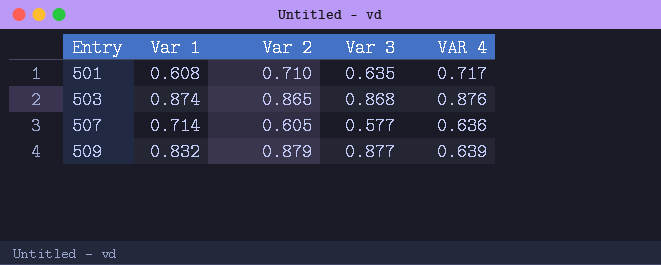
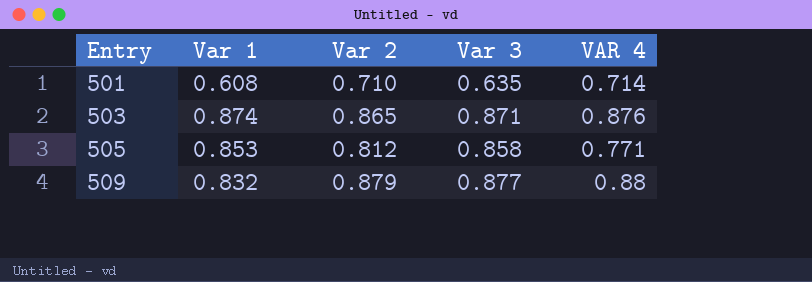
row 507: 0.714 | 0.605 | 0.577 | 0.636 -> none
501 | VAR 4: 0.717 -> 0.714
503 | Var 3: 0.868 -> 0.871
row 505: none -> 0.853 | 0.812 | 0.858 | 0.771
509 | VAR 4: 0.639 -> 0.88

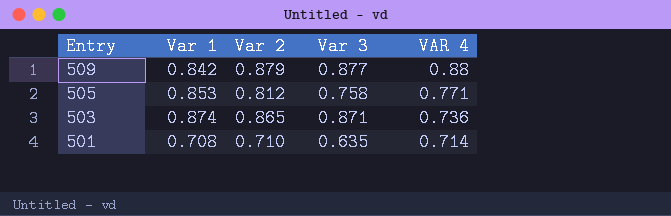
row order: Entry ascending -> Entry descending
509 | Var 1: 0.832 -> 0.842
505 | Var 3: 0.858 -> 0.758
503 | VAR 4: 0.876 -> 0.736
501 | Var 1: 0.608 -> 0.708

